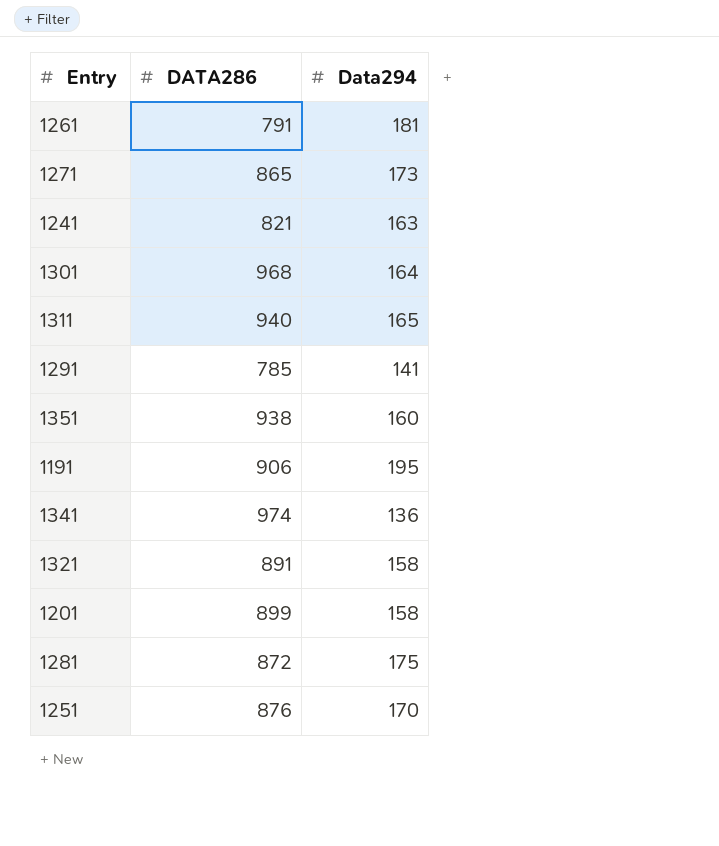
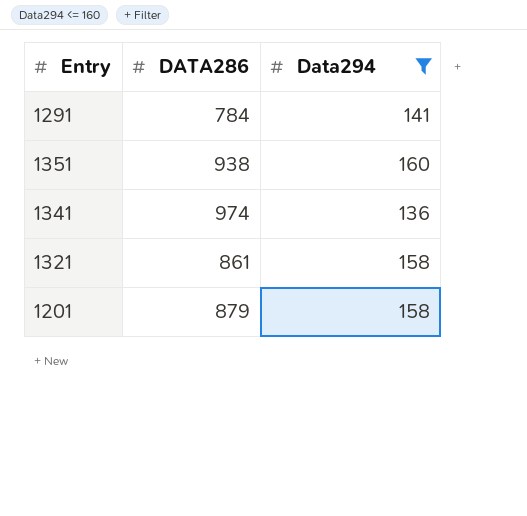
filter: none -> Data294 <= 160
1291 | DATA286: 785 -> 784
1321 | DATA286: 891 -> 861
1201 | DATA286: 899 -> 879

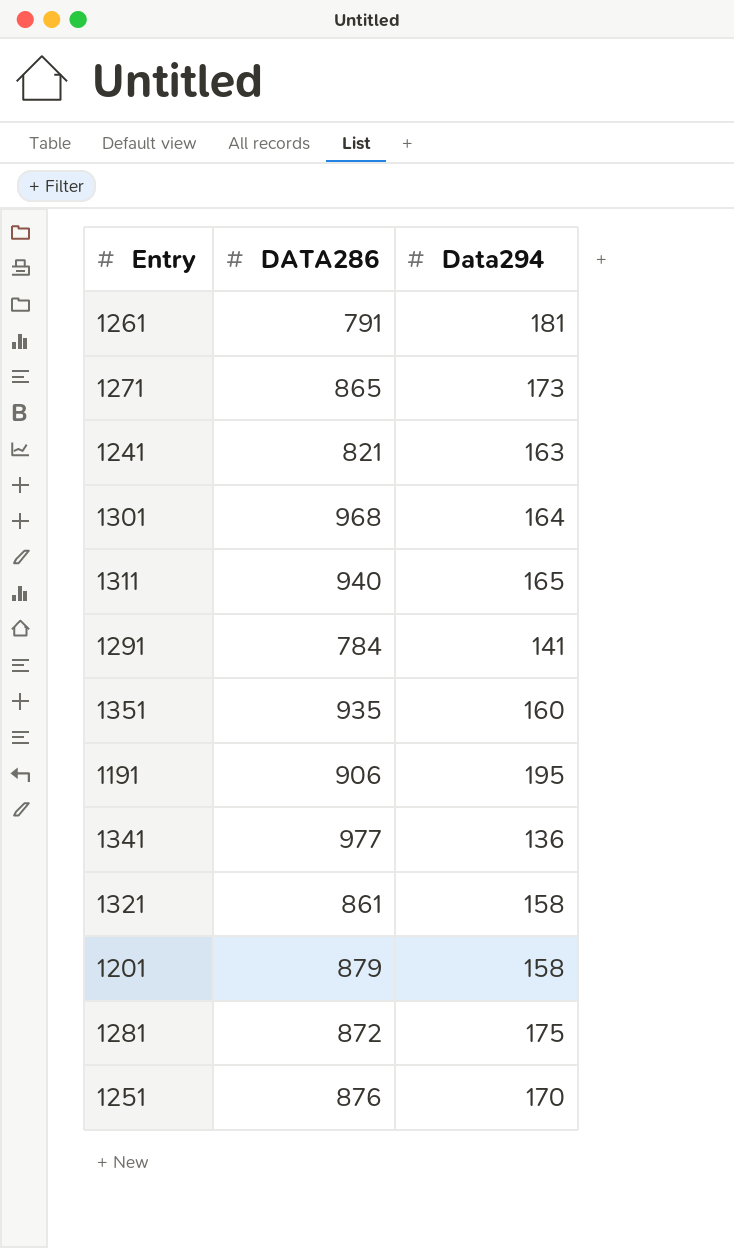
filter: Data294 <= 160 -> none
1351 | DATA286: 938 -> 935
1341 | DATA286: 974 -> 977

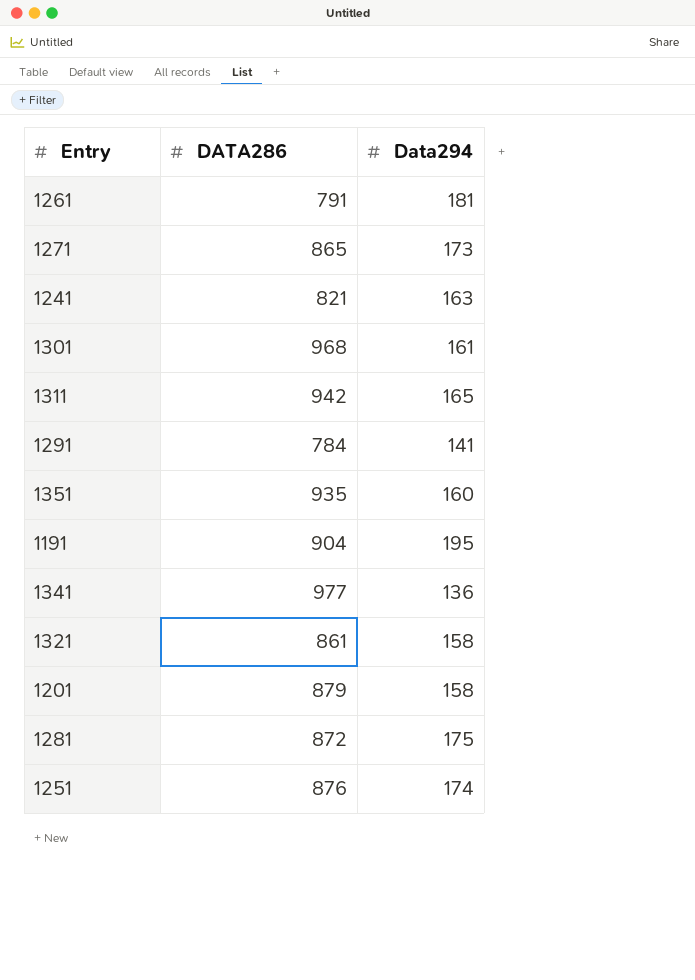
1301 | Data294: 164 -> 161
1311 | DATA286: 940 -> 942
1191 | DATA286: 906 -> 904
1251 | Data294: 170 -> 174

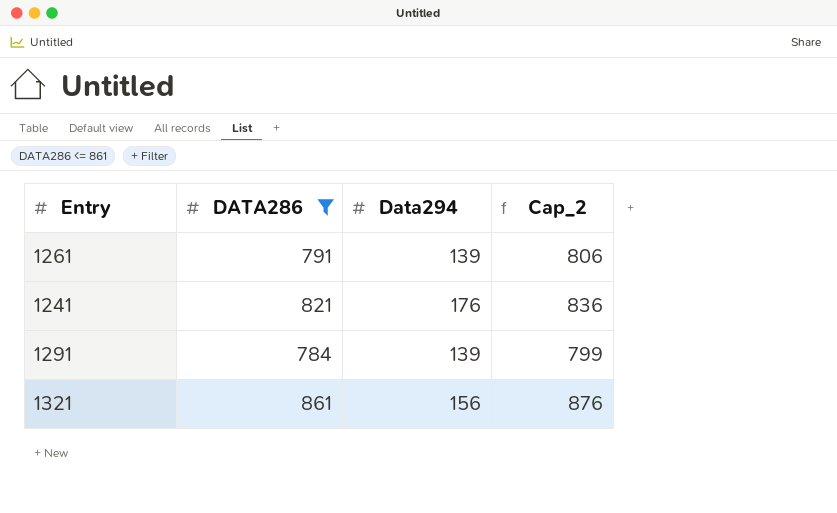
filter: none -> DATA286 <= 861
column Cap_2 | formula: none -> [DATA286] + 15
1261 | Data294: 181 -> 139
1241 | Data294: 163 -> 176
1291 | Data294: 141 -> 139
1321 | Data294: 158 -> 156

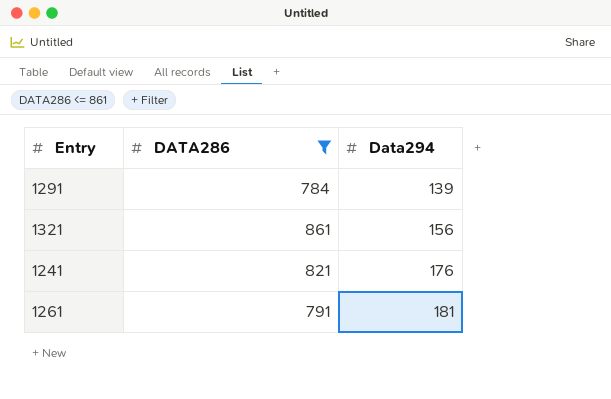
row order: none -> Data294 ascending
column Cap_2 | formula: [DATA286] + 15 -> none
1261 | Data294: 139 -> 181

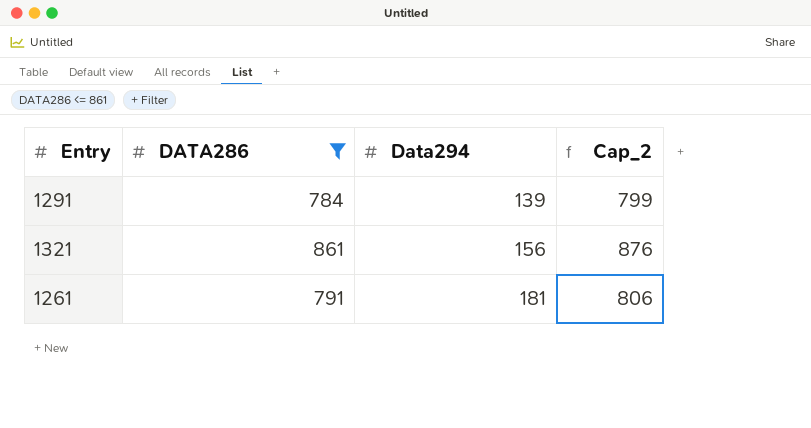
column Cap_2 | formula: none -> [DATA286] + 15
row 1241: 821 | 176 -> none

